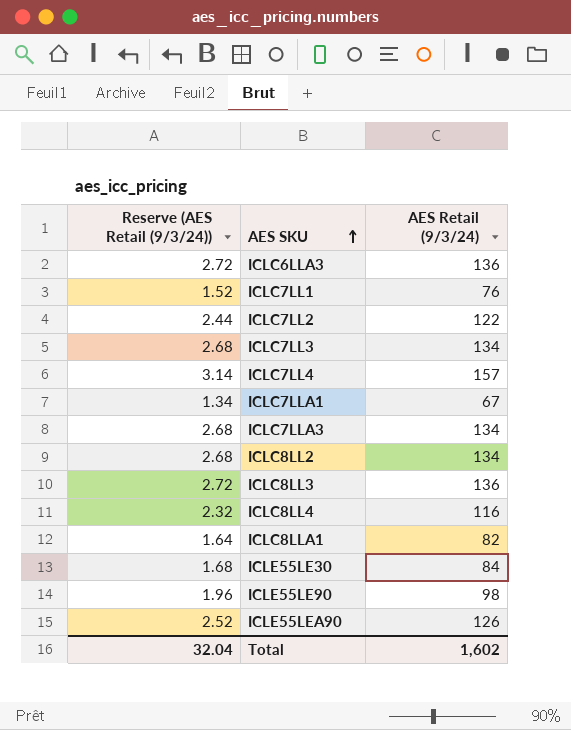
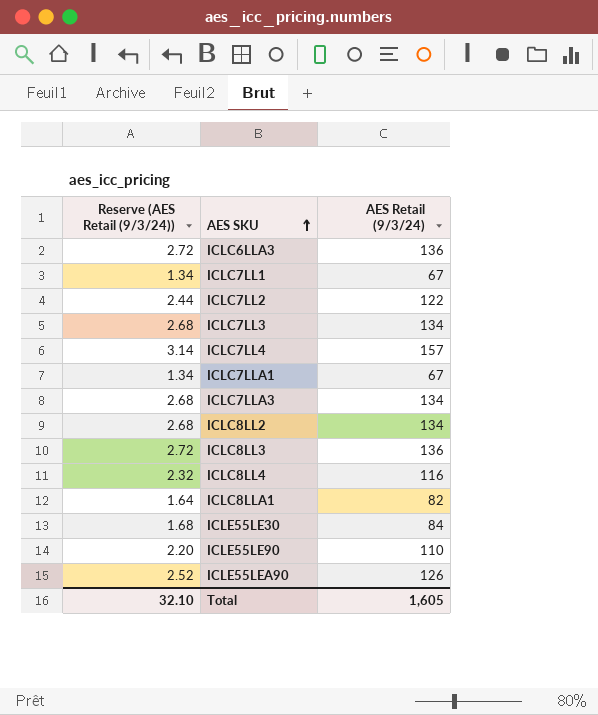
ICLC7LL1 | Reserve (AES Retail (9/3/24)): 1.52 -> 1.34
ICLC7LL1 | AES Retail (9/3/24): 76 -> 67
ICLE55LE90 | Reserve (AES Retail (9/3/24)): 1.96 -> 2.20
ICLE55LE90 | AES Retail (9/3/24): 98 -> 110
Total | Reserve (AES Retail (9/3/24)): 32.04 -> 32.10
Total | AES Retail (9/3/24): 1,602 -> 1,605

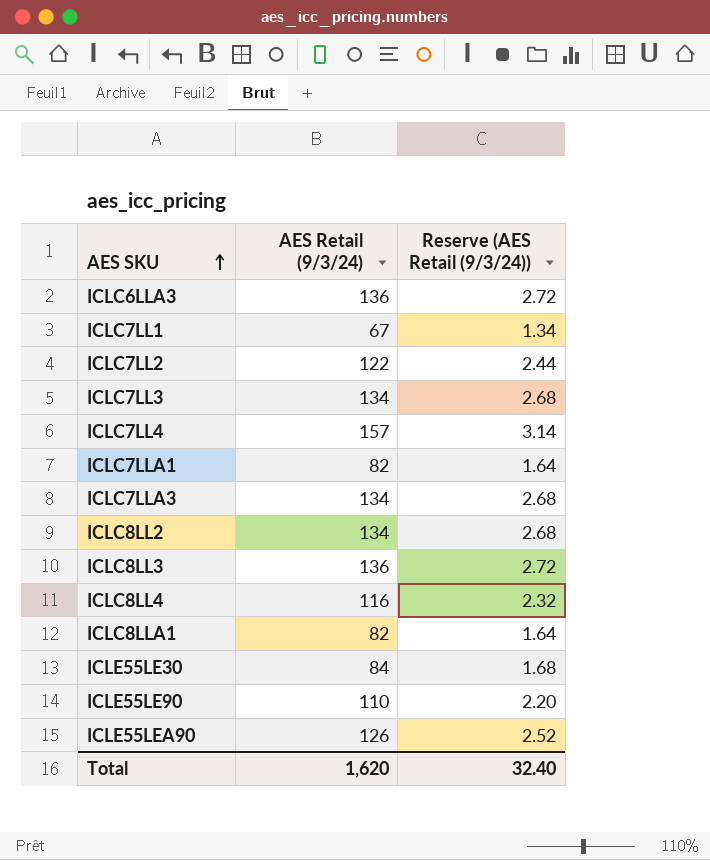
column Reserve (AES Retail (9/3/24)) | position: 1 -> 3
ICLC7LLA1 | AES Retail (9/3/24): 67 -> 82
ICLC7LLA1 | Reserve (AES Retail (9/3/24)): 1.34 -> 1.64
Total | AES Retail (9/3/24): 1,605 -> 1,620
Total | Reserve (AES Retail (9/3/24)): 32.10 -> 32.40

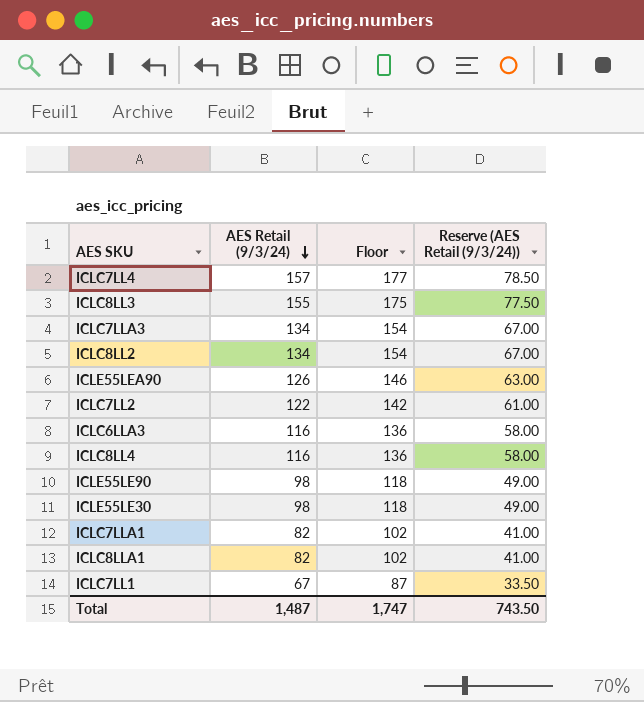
row order: AES SKU ascending -> AES Retail (9/3/24) descending
column Floor | formula: none -> [AES Retail (9/3/24)] + 20
column Reserve (AES Retail (9/3/24)) | formula: [AES Retail (9/3/24)] * 0.02 -> [AES Retail (9/3/24)] * 0.5
row ICLC7LL3: 134 | 2.68 -> none
ICLC8LL3 | AES Retail (9/3/24): 136 -> 155
ICLC6LLA3 | AES Retail (9/3/24): 136 -> 116
ICLE55LE90 | AES Retail (9/3/24): 110 -> 98
ICLE55LE30 | AES Retail (9/3/24): 84 -> 98
Total | AES Retail (9/3/24): 1,620 -> 1,487
Total | Reserve (AES Retail (9/3/24)): 32.40 -> 743.50

